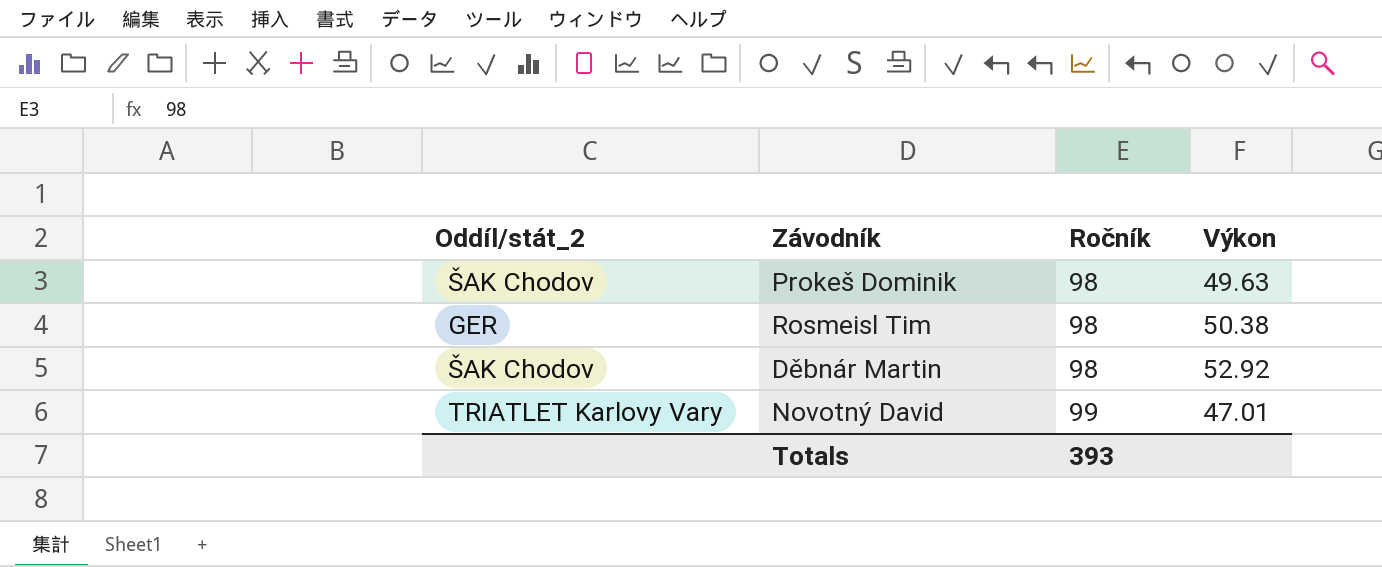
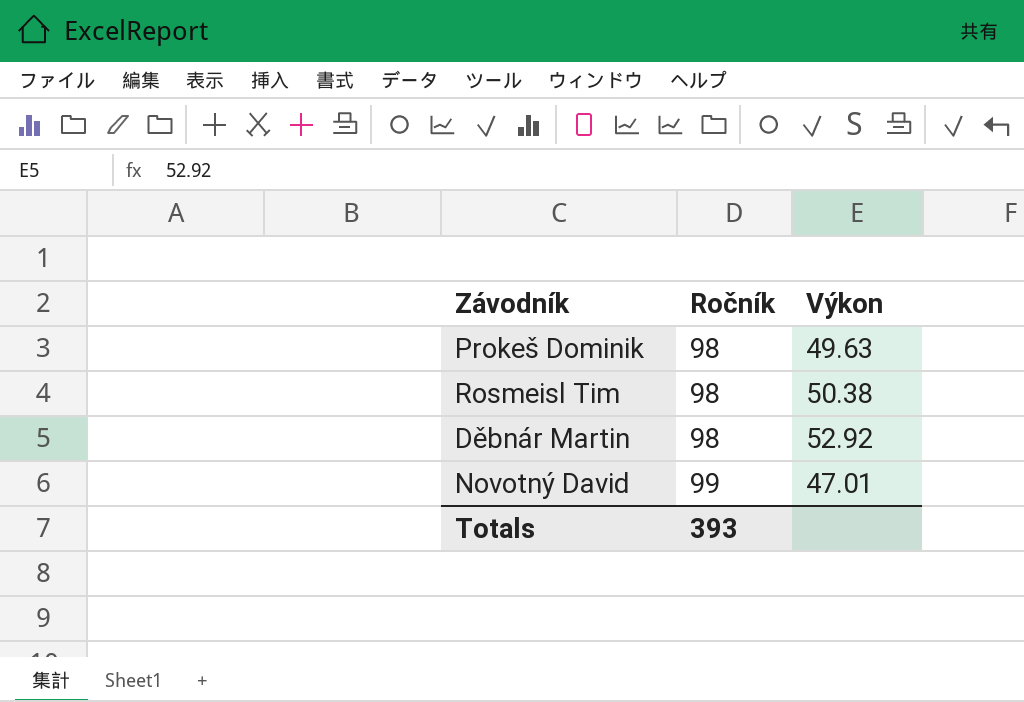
column Oddíl/stát_2 | position: 1 -> none

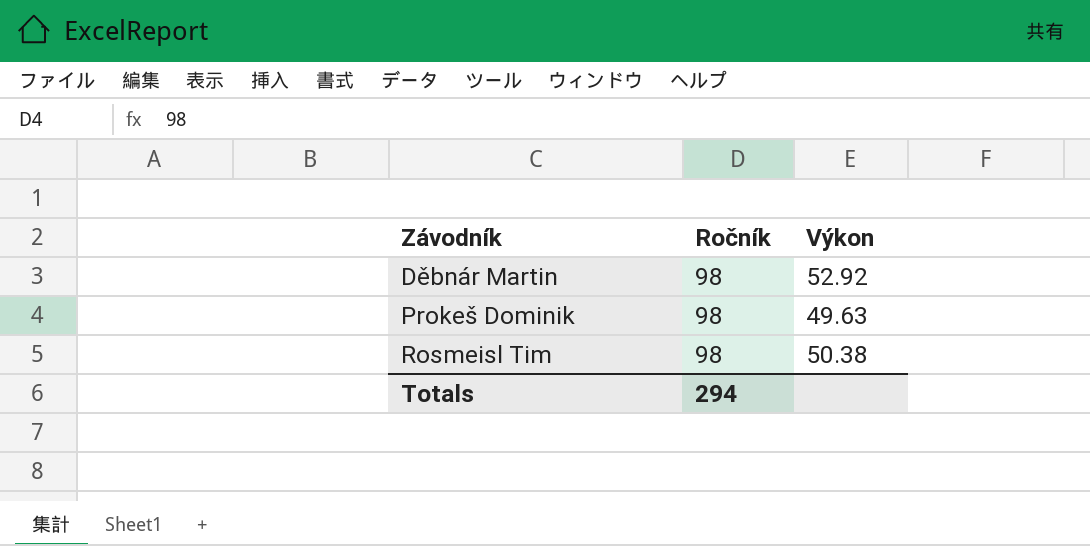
row order: Ročník ascending -> Závodník ascending
row Novotný David: 99 | 47.01 -> none
Totals | Ročník: 393 -> 294

